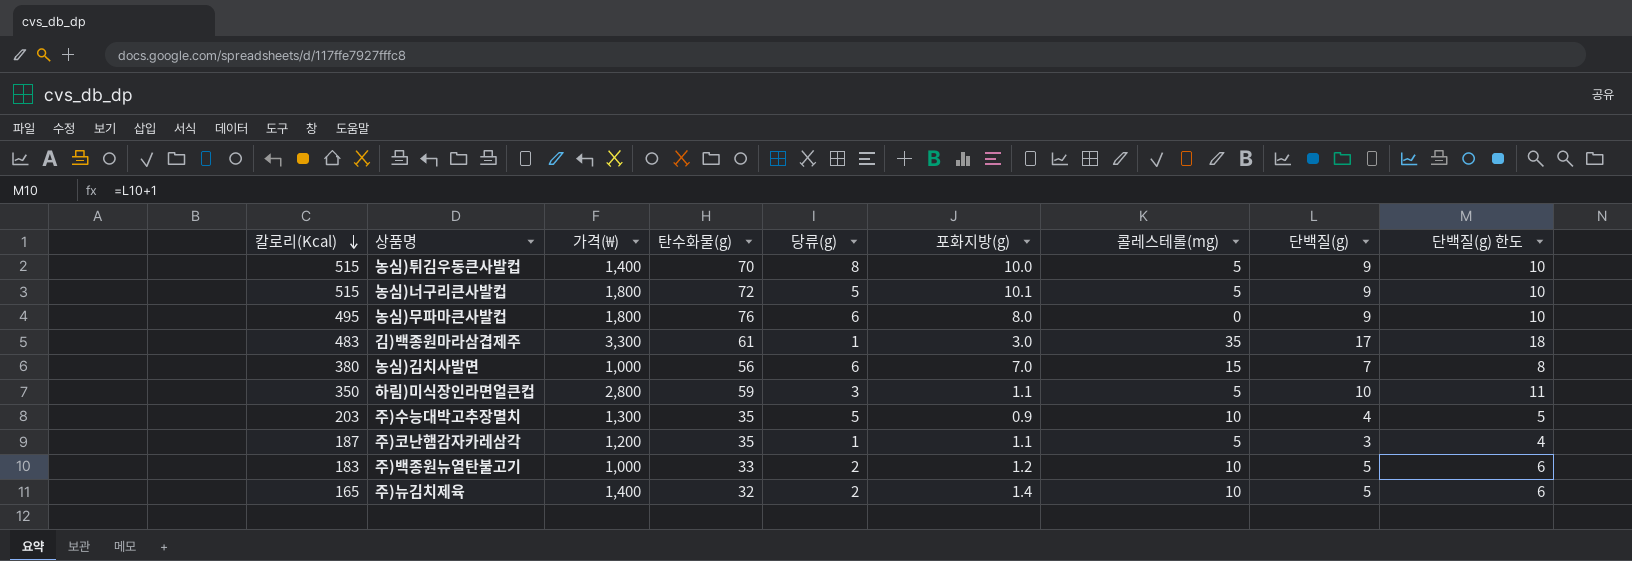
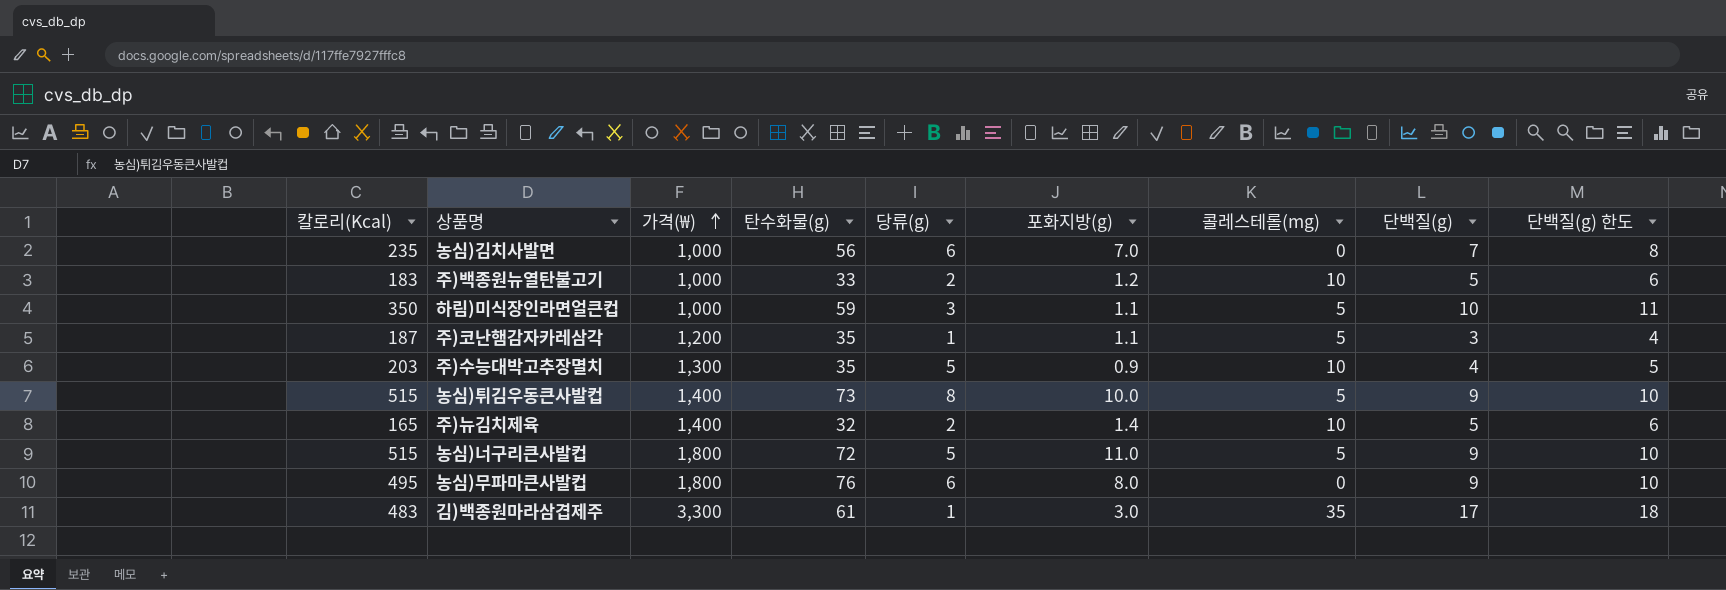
row order: 칼로리(Kcal) descending -> 가격(₩) ascending
농심)김치사발면 | 칼로리(Kcal): 380 -> 235
농심)김치사발면 | 콜레스테롤(mg): 15 -> 0
하림)미식장인라면얼큰컵 | 가격(₩): 2,800 -> 1,000
농심)튀김우동큰사발컵 | 탄수화물(g): 70 -> 73
농심)너구리큰사발컵 | 포화지방(g): 10.1 -> 11.0

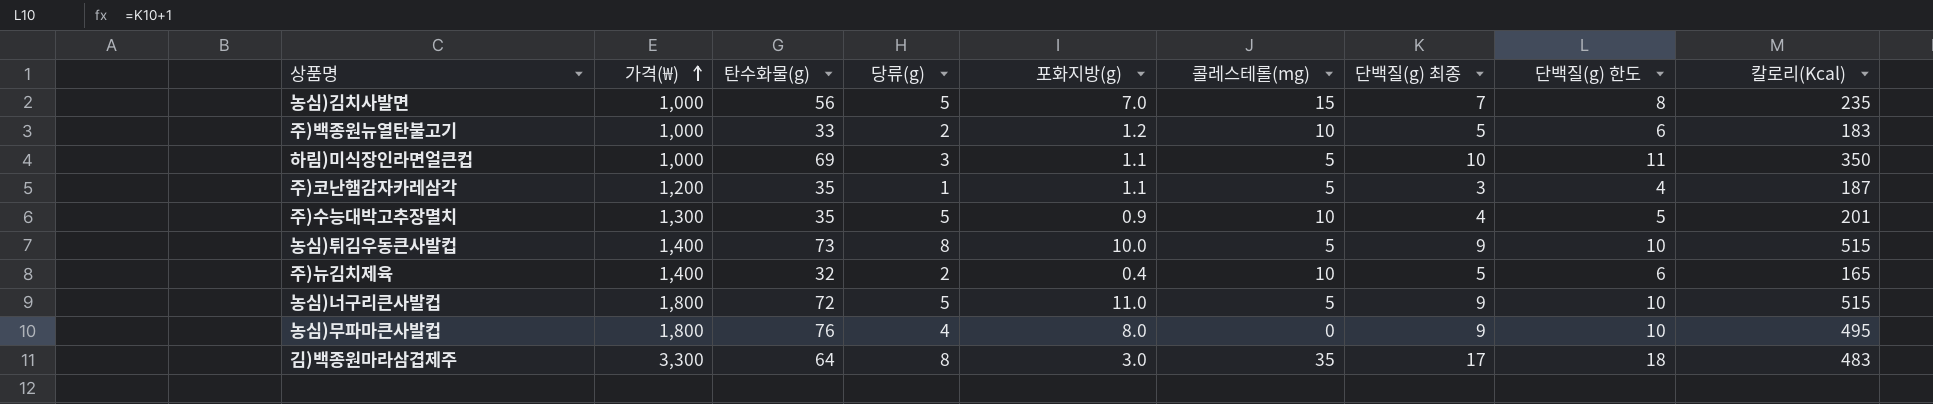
column name: 단백질(g) -> 단백질(g) 최종
column 칼로리(Kcal) | position: 1 -> 9
농심)김치사발면 | 당류(g): 6 -> 5
농심)김치사발면 | 콜레스테롤(mg): 0 -> 15
하림)미식장인라면얼큰컵 | 탄수화물(g): 59 -> 69
주)수능대박고추장멸치 | 칼로리(Kcal): 203 -> 201
주)뉴김치제육 | 포화지방(g): 1.4 -> 0.4
농심)무파마큰사발컵 | 당류(g): 6 -> 4
김)백종원마라삼겹제주 | 탄수화물(g): 61 -> 64
김)백종원마라삼겹제주 | 당류(g): 1 -> 8

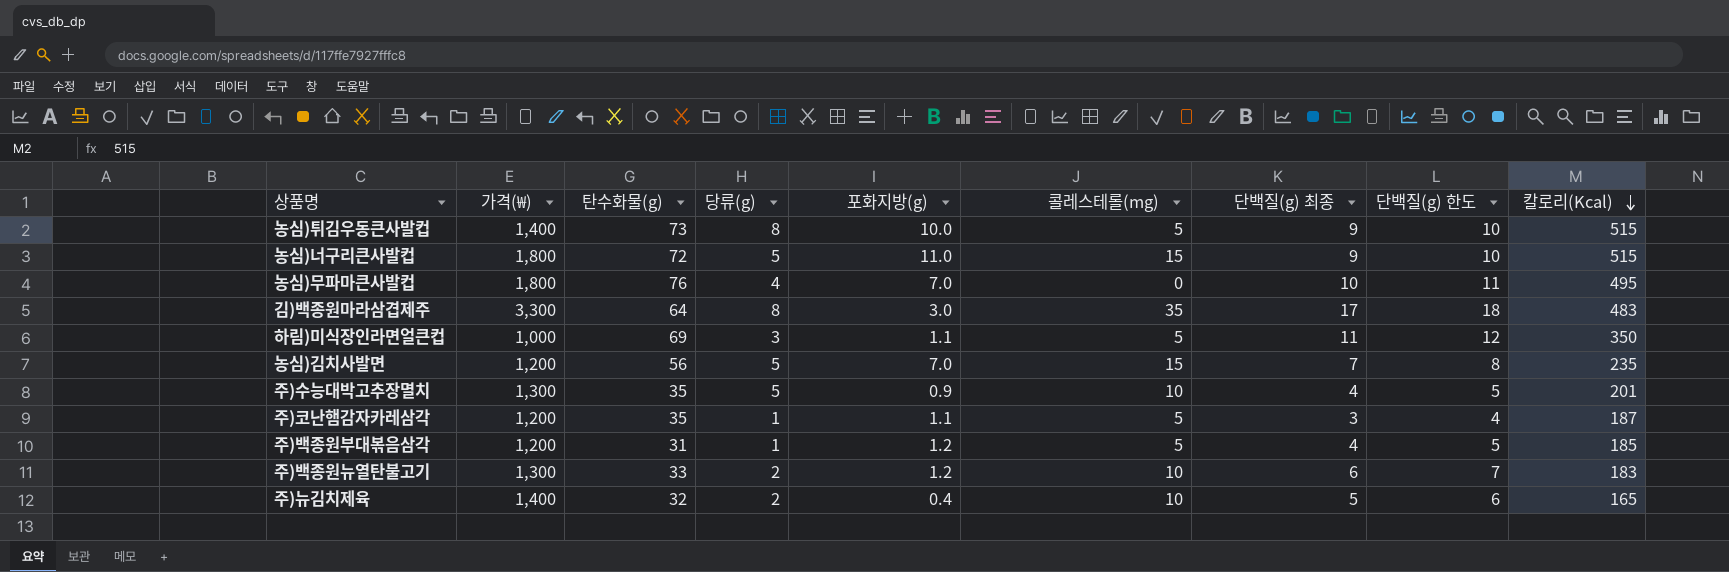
row order: 가격(₩) ascending -> 칼로리(Kcal) descending
농심)너구리큰사발컵 | 콜레스테롤(mg): 5 -> 15
농심)무파마큰사발컵 | 포화지방(g): 8.0 -> 7.0
농심)무파마큰사발컵 | 단백질(g) 최종: 9 -> 10
농심)무파마큰사발컵 | 단백질(g) 한도: 10 -> 11
하림)미식장인라면얼큰컵 | 단백질(g) 최종: 10 -> 11
하림)미식장인라면얼큰컵 | 단백질(g) 한도: 11 -> 12
농심)김치사발면 | 가격(₩): 1,000 -> 1,200
row 주)백종원부대볶음삼각: none -> 1,200 | 31 | 1 | 1.2 | 5 | 4 | 5 | 185
주)백종원뉴열탄불고기 | 가격(₩): 1,000 -> 1,300
주)백종원뉴열탄불고기 | 단백질(g) 최종: 5 -> 6
주)백종원뉴열탄불고기 | 단백질(g) 한도: 6 -> 7

